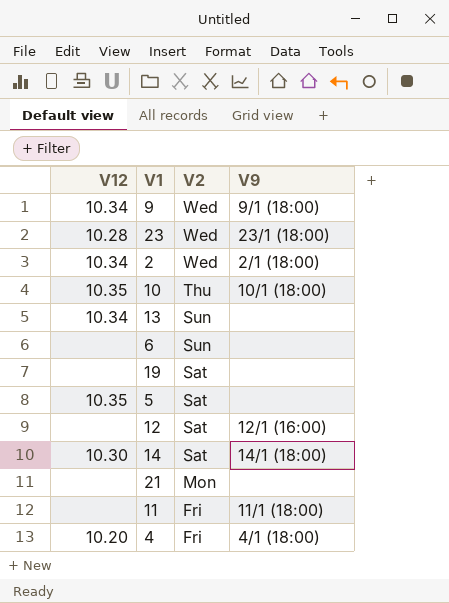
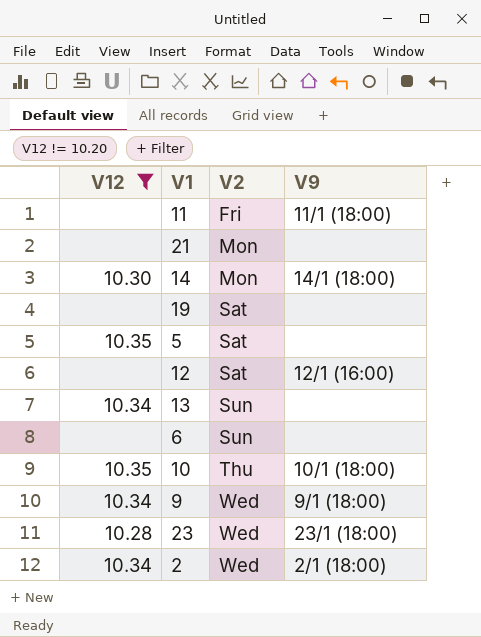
filter: none -> V12 != 10.20
row order: V2 descending -> V2 ascending
14 | V2: Sat -> Mon

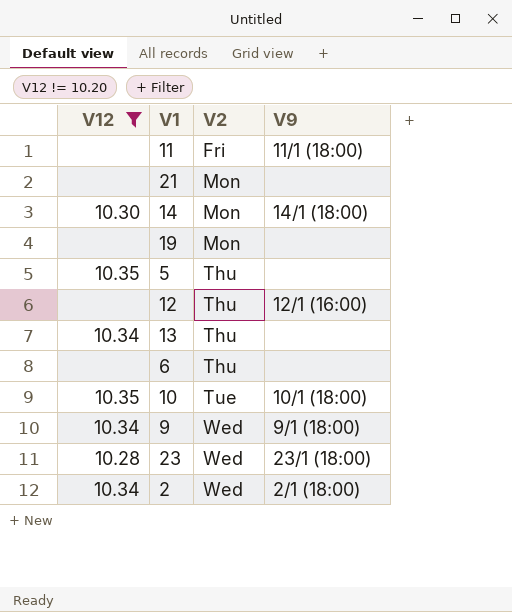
19 | V2: Sat -> Mon
5 | V2: Sat -> Thu
12 | V2: Sat -> Thu
13 | V2: Sun -> Thu
6 | V2: Sun -> Thu
10 | V2: Thu -> Tue

